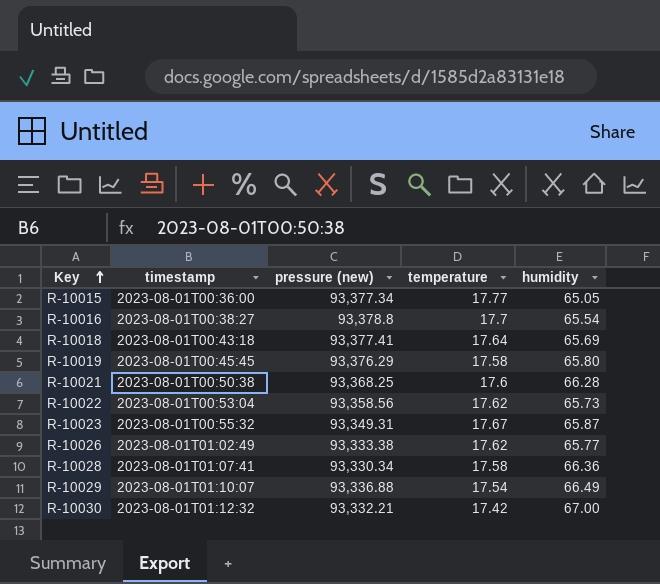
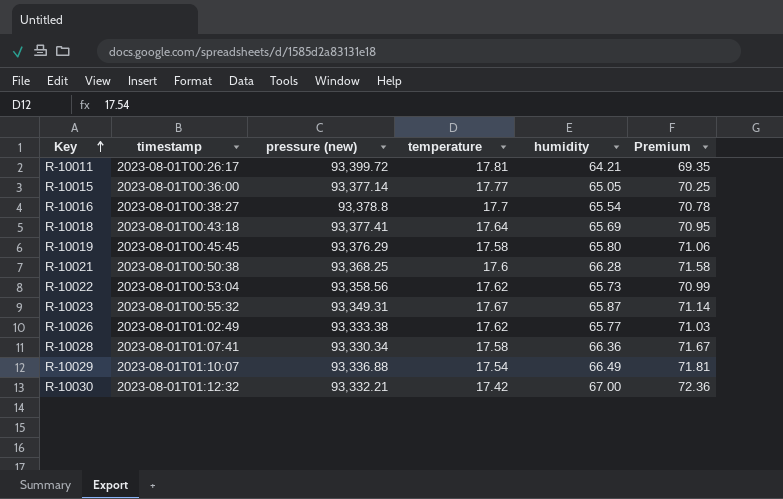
column Premium | formula: none -> [humidity] * 1.08
row R-10011: none -> 2023-08-01T00:26:17 | 93,399.72 | 17.81 | 64.21 | 69.35
R-10015 | pressure (new): 93,377.34 -> 93,377.14

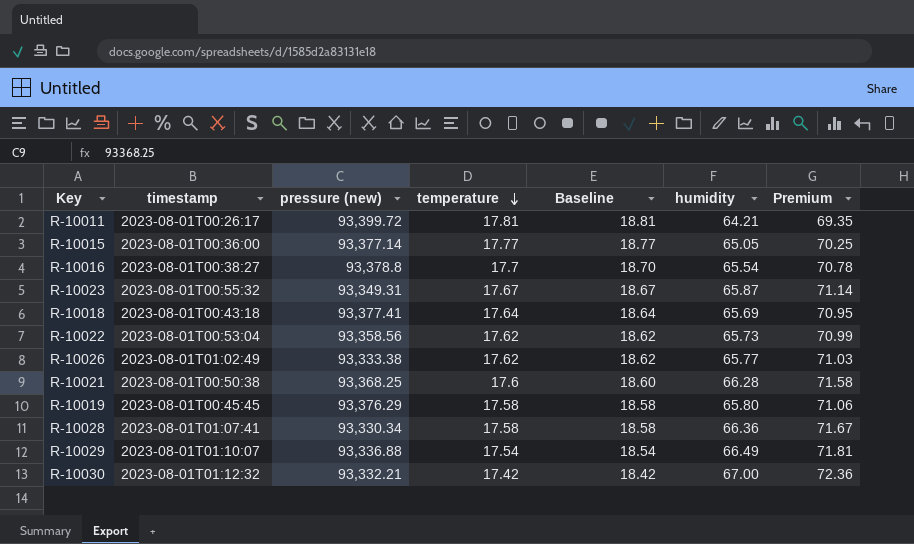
row order: Key ascending -> temperature descending
column Baseline | formula: none -> [temperature] + 1

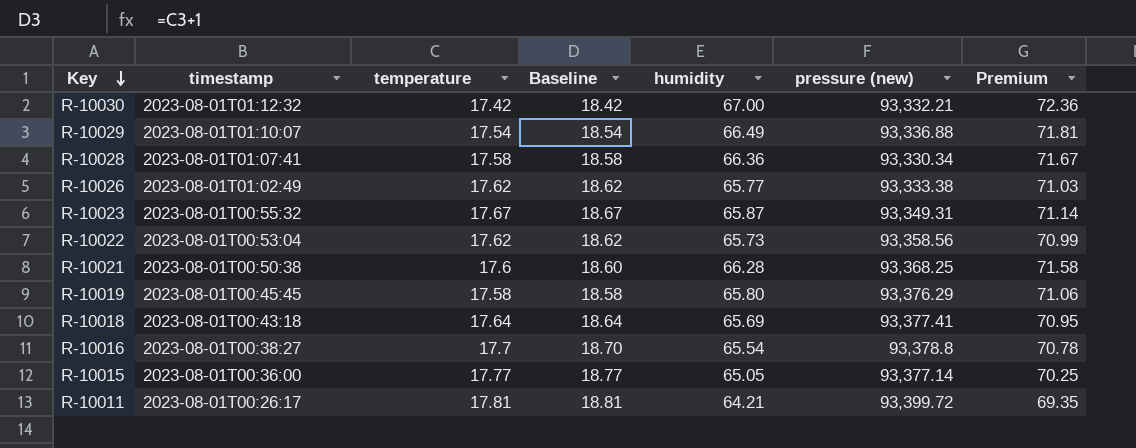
row order: temperature descending -> Key descending
column pressure (new) | position: 3 -> 6

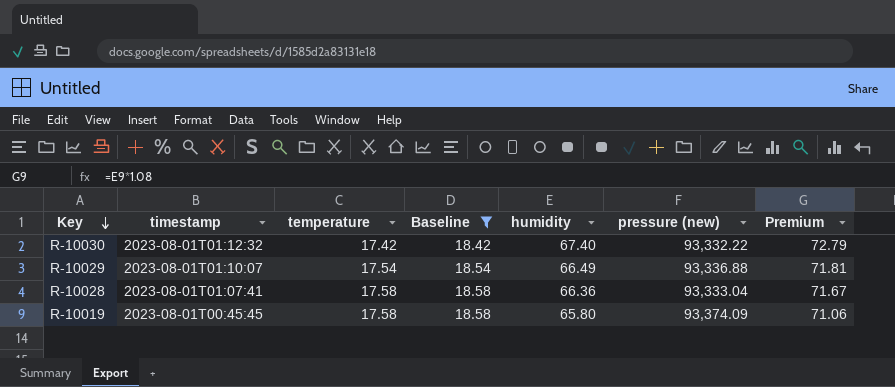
filter: none -> Baseline <= 18.58
R-10030 | humidity: 67.00 -> 67.40
R-10030 | pressure (new): 93,332.21 -> 93,332.22
R-10030 | Premium: 72.36 -> 72.79
R-10028 | pressure (new): 93,330.34 -> 93,333.04
R-10019 | pressure (new): 93,376.29 -> 93,374.09

